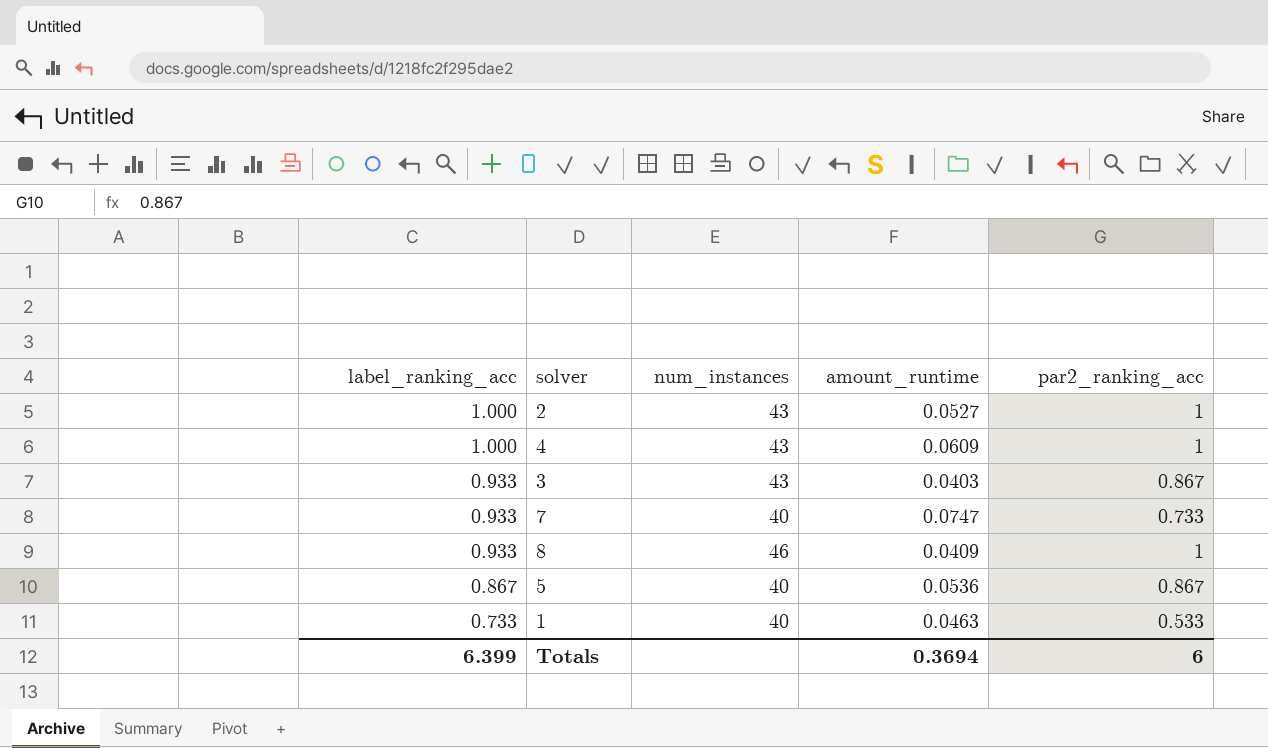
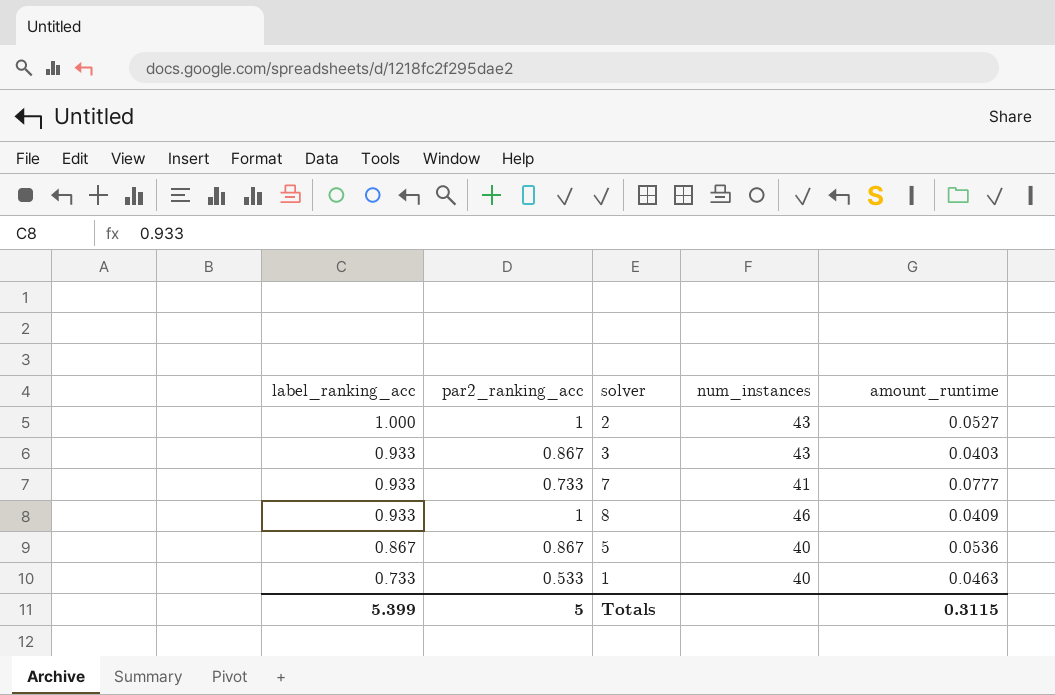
column par2_ranking_acc | position: 5 -> 2
row 4: 1.000 | 43 | 0.0609 | 1 -> none
7 | num_instances: 40 -> 41
7 | amount_runtime: 0.0747 -> 0.0777
Totals | label_ranking_acc: 6.399 -> 5.399
Totals | par2_ranking_acc: 6 -> 5
Totals | amount_runtime: 0.3694 -> 0.3115

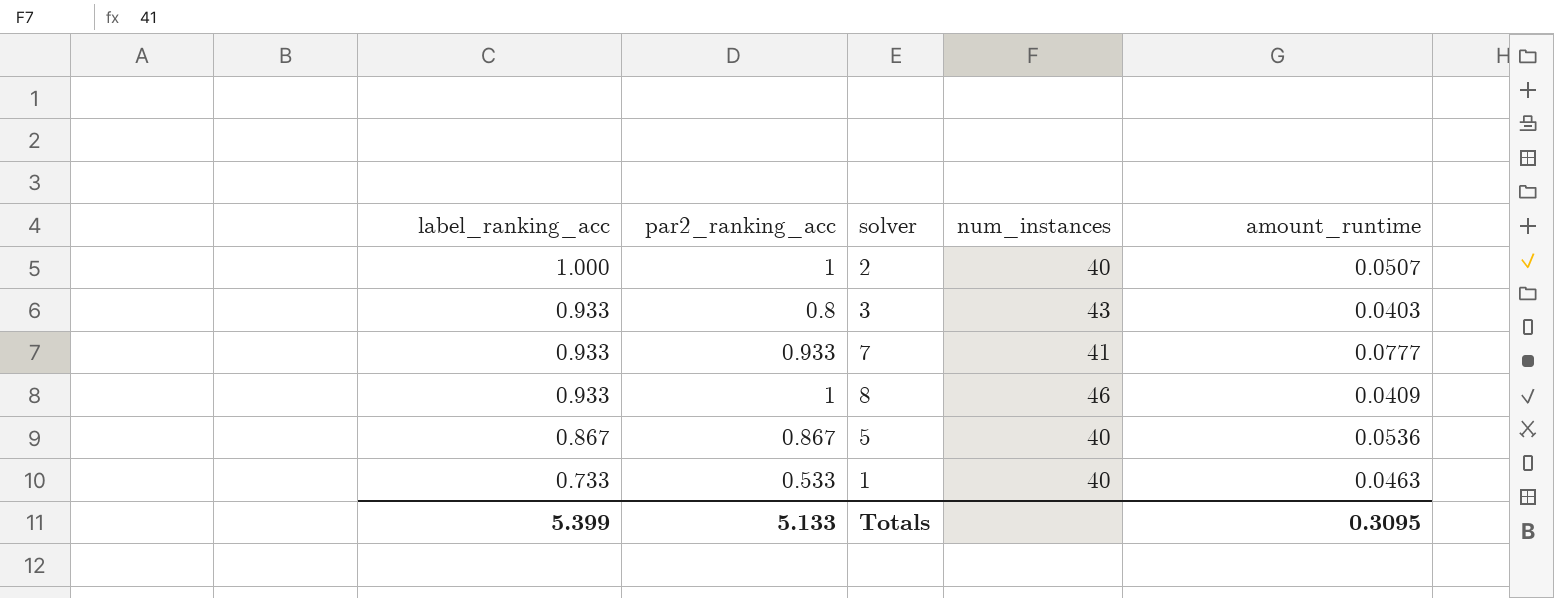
2 | num_instances: 43 -> 40
2 | amount_runtime: 0.0527 -> 0.0507
3 | par2_ranking_acc: 0.867 -> 0.8
7 | par2_ranking_acc: 0.733 -> 0.933
Totals | par2_ranking_acc: 5 -> 5.133
Totals | amount_runtime: 0.3115 -> 0.3095

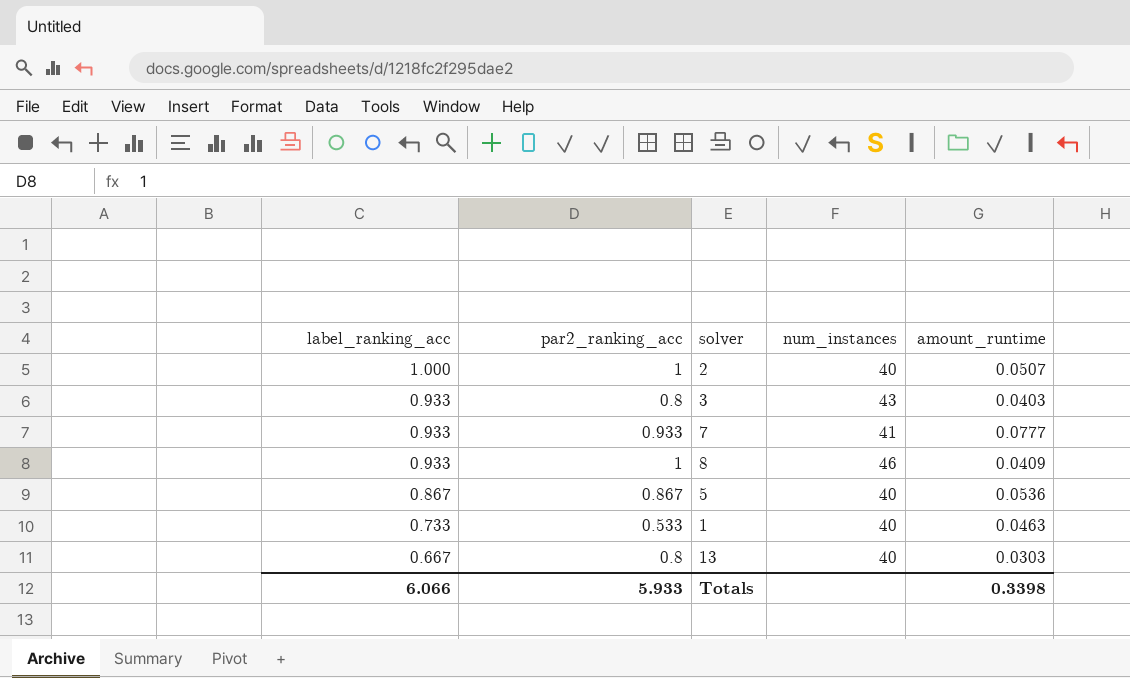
row 13: none -> 0.667 | 0.8 | 40 | 0.0303
Totals | label_ranking_acc: 5.399 -> 6.066
Totals | par2_ranking_acc: 5.133 -> 5.933
Totals | amount_runtime: 0.3095 -> 0.3398

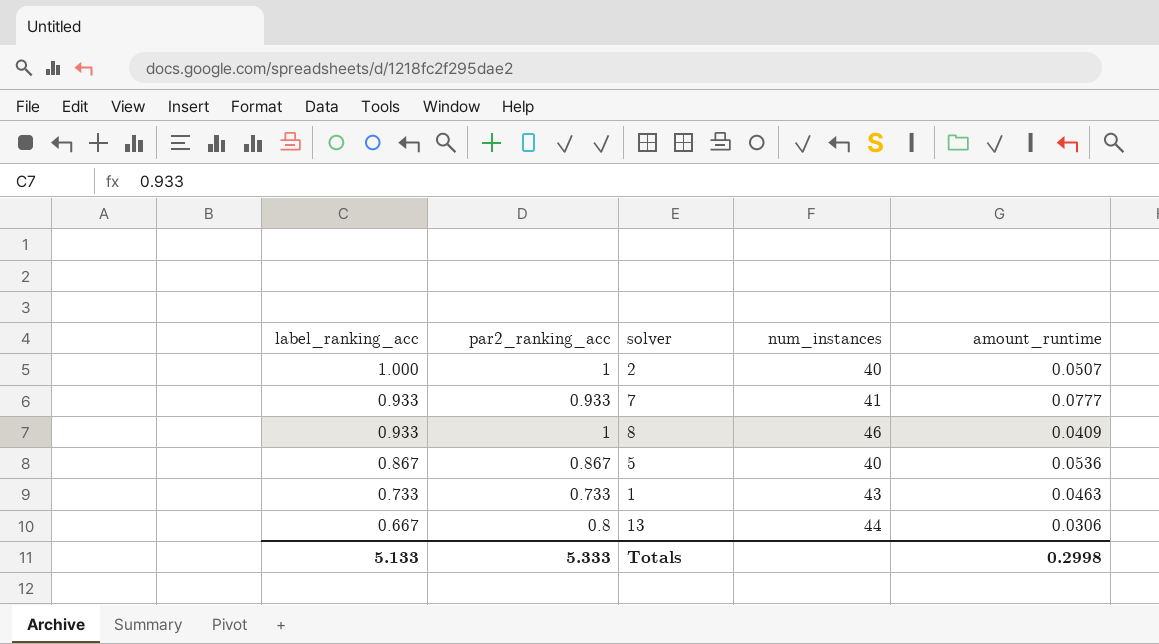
row 3: 0.933 | 0.8 | 43 | 0.0403 -> none
1 | par2_ranking_acc: 0.533 -> 0.733
1 | num_instances: 40 -> 43
13 | num_instances: 40 -> 44
13 | amount_runtime: 0.0303 -> 0.0306
Totals | label_ranking_acc: 6.066 -> 5.133
Totals | par2_ranking_acc: 5.933 -> 5.333
Totals | amount_runtime: 0.3398 -> 0.2998

